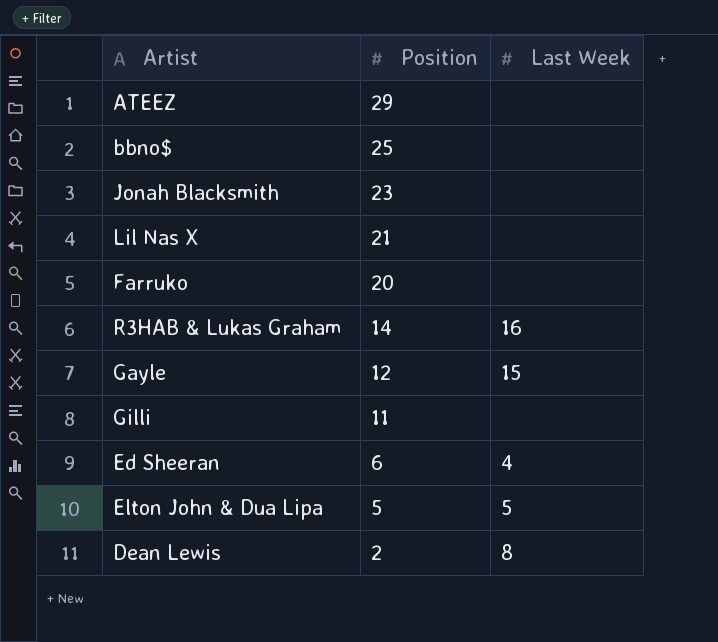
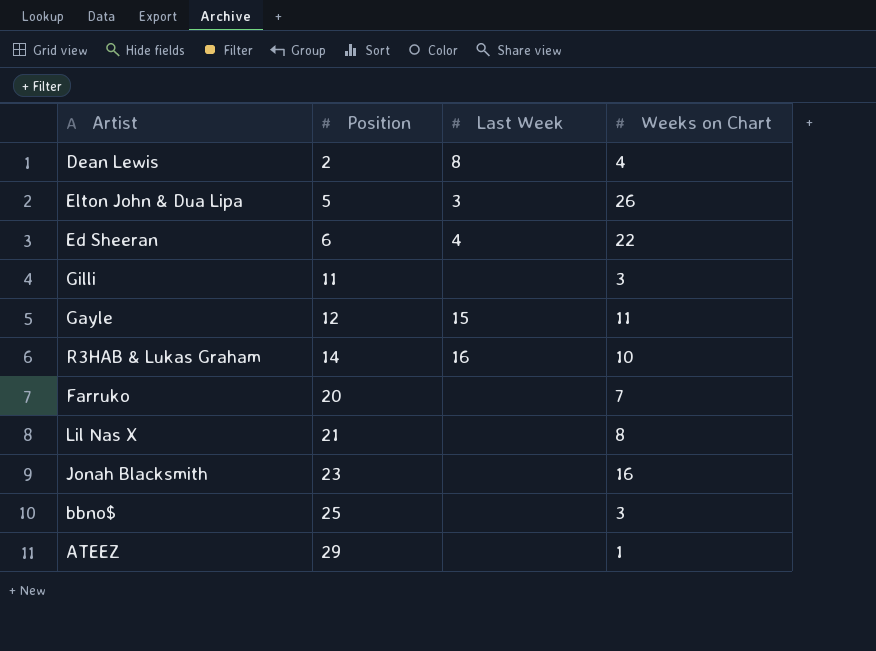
row order: Position descending -> Position ascending
column Weeks on Chart | position: none -> 4
Elton John & Dua Lipa | Last Week: 5 -> 3

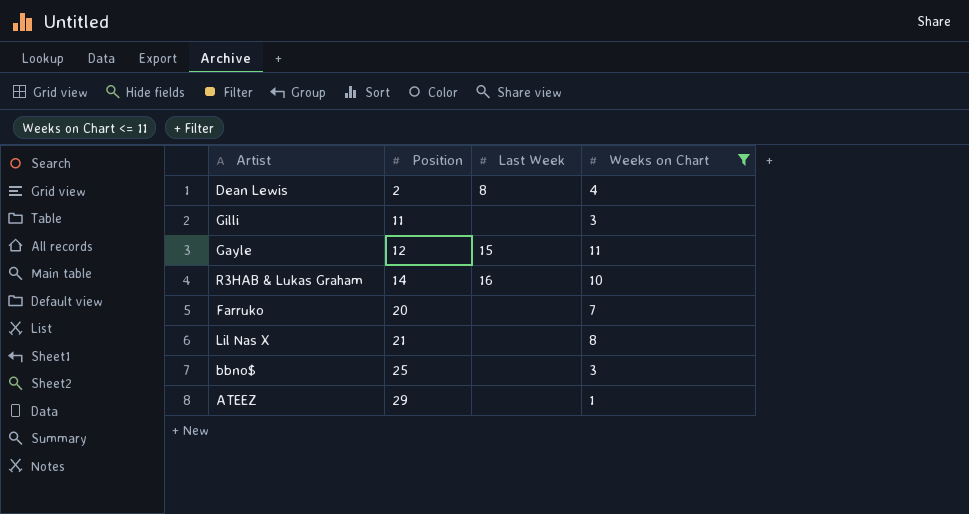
filter: none -> Weeks on Chart <= 11

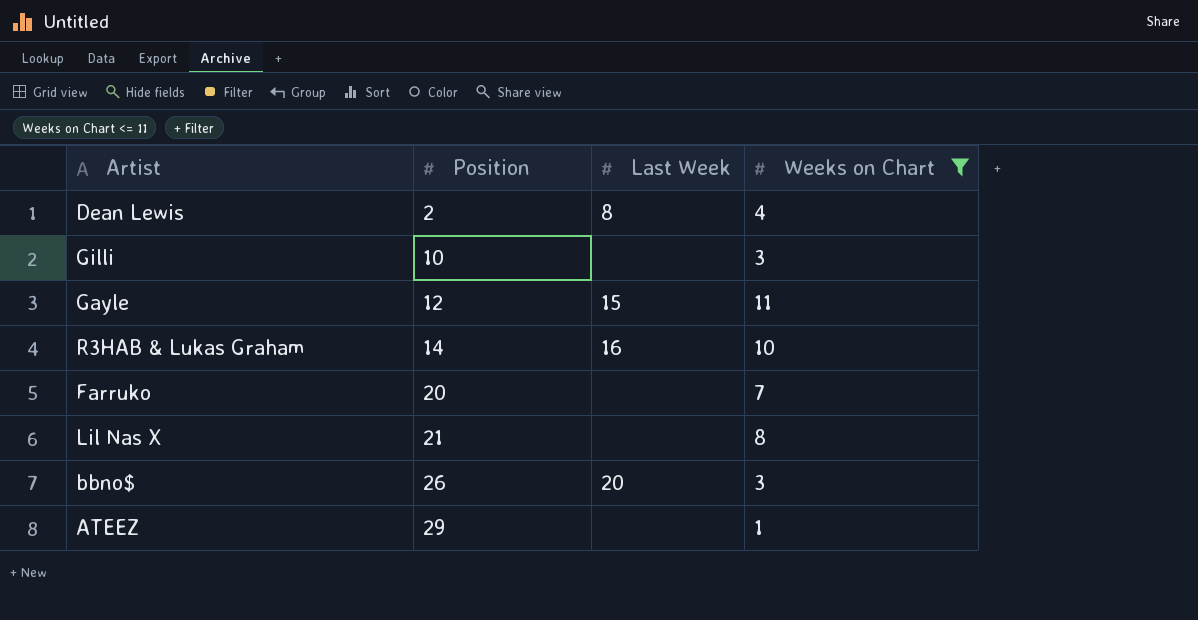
Gilli | Position: 11 -> 10
bbno$ | Position: 25 -> 26
bbno$ | Last Week: none -> 20

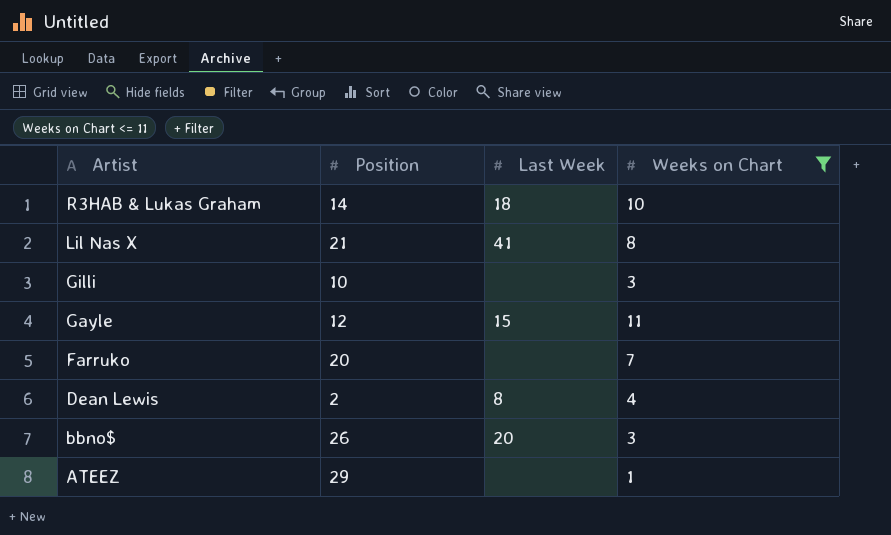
row order: Position ascending -> Artist descending
R3HAB & Lukas Graham | Last Week: 16 -> 18
Lil Nas X | Last Week: none -> 41

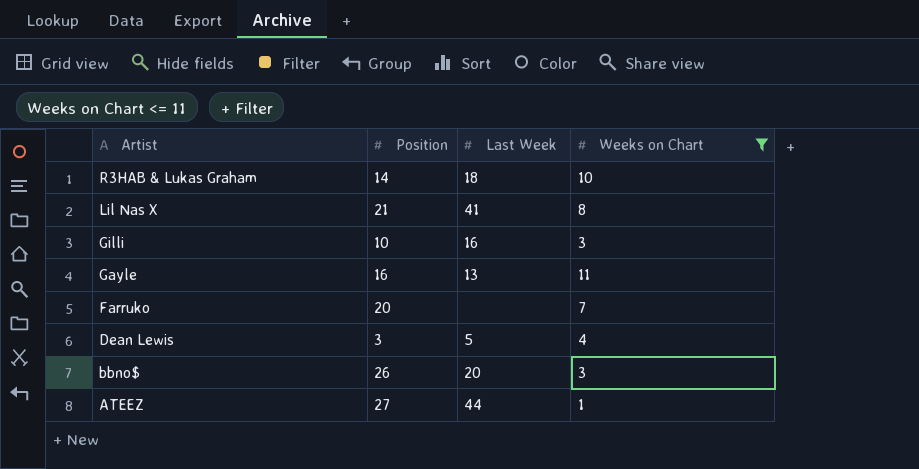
Gilli | Last Week: none -> 16
Gayle | Position: 12 -> 16
Gayle | Last Week: 15 -> 13
Dean Lewis | Position: 2 -> 3
Dean Lewis | Last Week: 8 -> 5
ATEEZ | Position: 29 -> 27
ATEEZ | Last Week: none -> 44

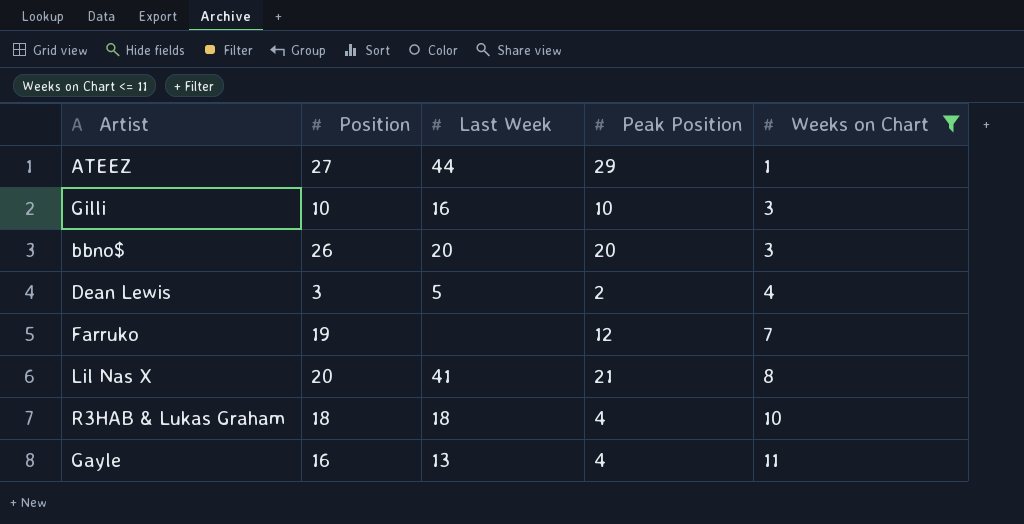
row order: Artist descending -> Weeks on Chart ascending
column Peak Position | position: none -> 4
Farruko | Position: 20 -> 19
Lil Nas X | Position: 21 -> 20
R3HAB & Lukas Graham | Position: 14 -> 18

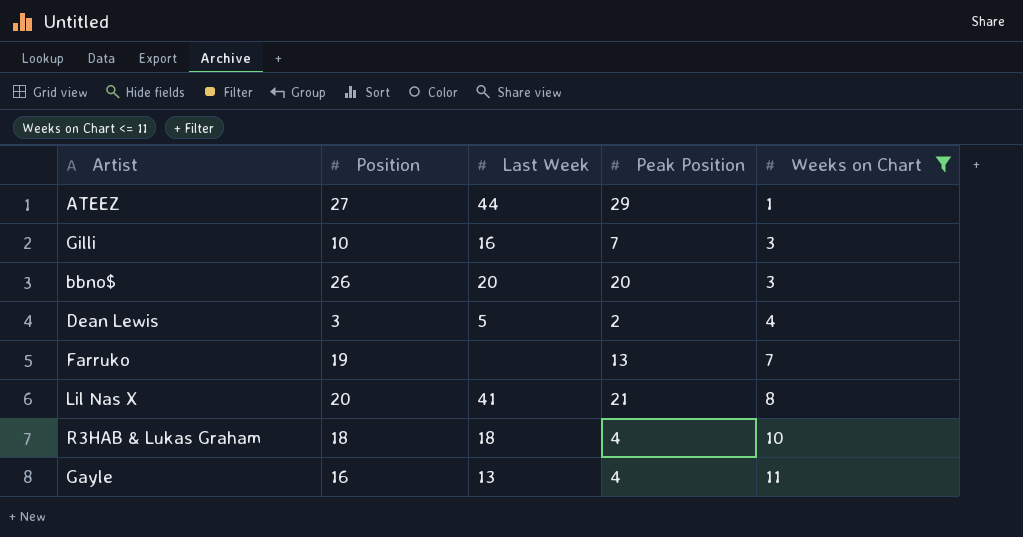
Gilli | Peak Position: 10 -> 7
Farruko | Peak Position: 12 -> 13

